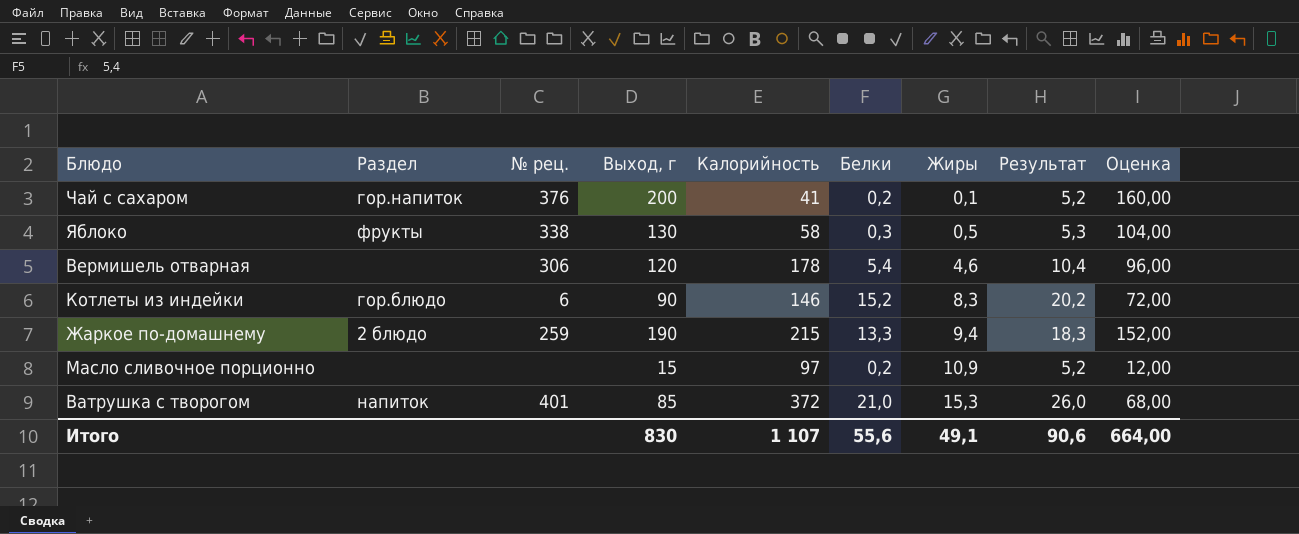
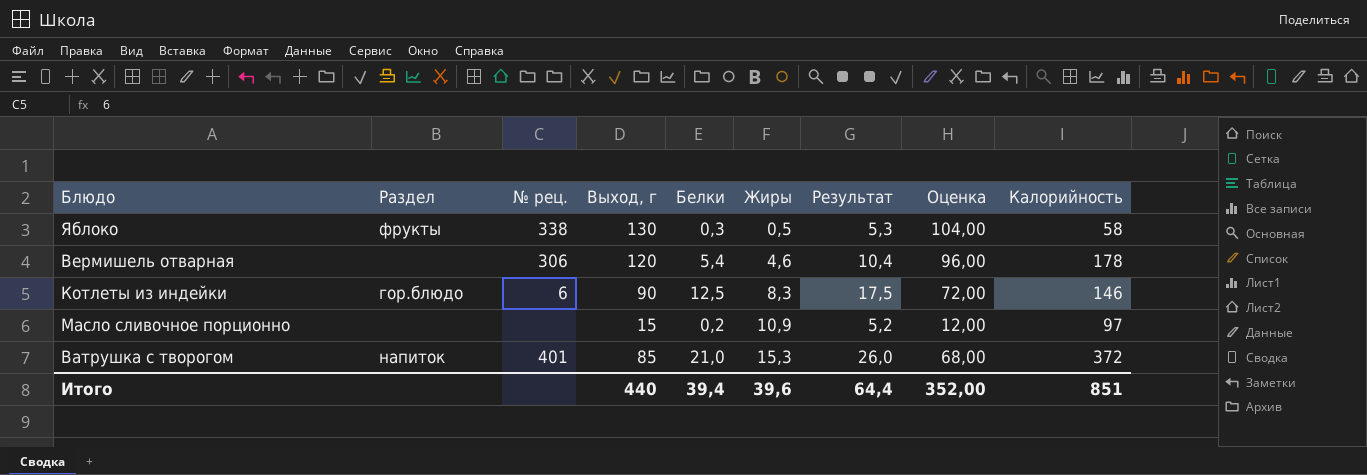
column Калорийность | position: 5 -> 9
row Чай с сахаром: гор.напиток | 376 | 200 | 41 | 0,2 | 0,1 | 5,2 | 160,00 -> none
row Жаркое по-домашнему: 2 блюдо | 259 | 190 | 215 | 13,3 | 9,4 | 18,3 | 152,00 -> none
Котлеты из индейки | Белки: 15,2 -> 12,5
Котлеты из индейки | Результат: 20,2 -> 17,5
Итого | Выход, г: 830 -> 440
Итого | Белки: 55,6 -> 39,4
Итого | Жиры: 49,1 -> 39,6
Итого | Результат: 90,6 -> 64,4
Итого | Оценка: 664,00 -> 352,00
Итого | Калорийность: 1 107 -> 851

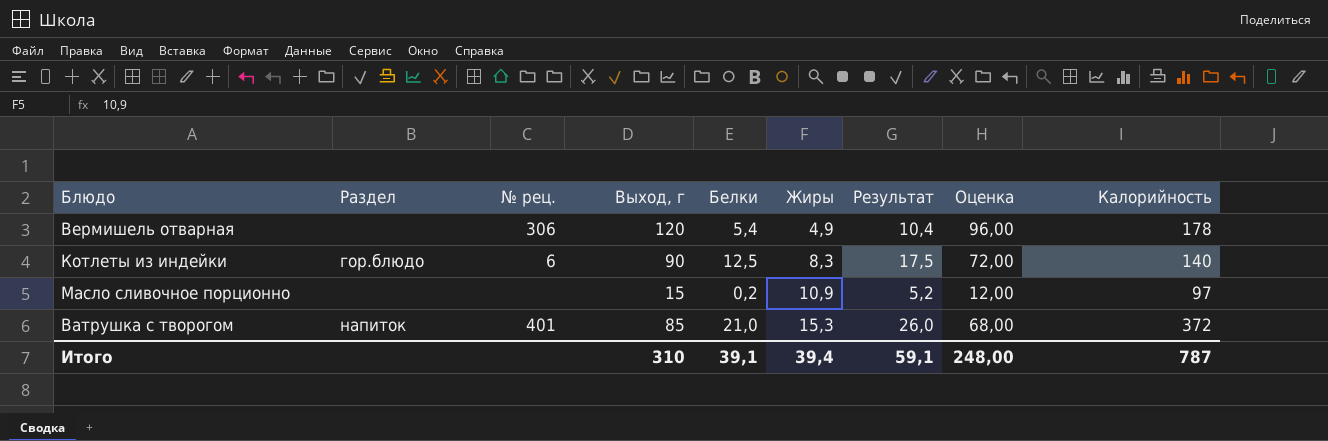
row Яблоко: фрукты | 338 | 130 | 0,3 | 0,5 | 5,3 | 104,00 | 58 -> none
Вермишель отварная | Жиры: 4,6 -> 4,9
Котлеты из индейки | Калорийность: 146 -> 140
Итого | Выход, г: 440 -> 310
Итого | Белки: 39,4 -> 39,1
Итого | Жиры: 39,6 -> 39,4
Итого | Результат: 64,4 -> 59,1
Итого | Оценка: 352,00 -> 248,00
Итого | Калорийность: 851 -> 787

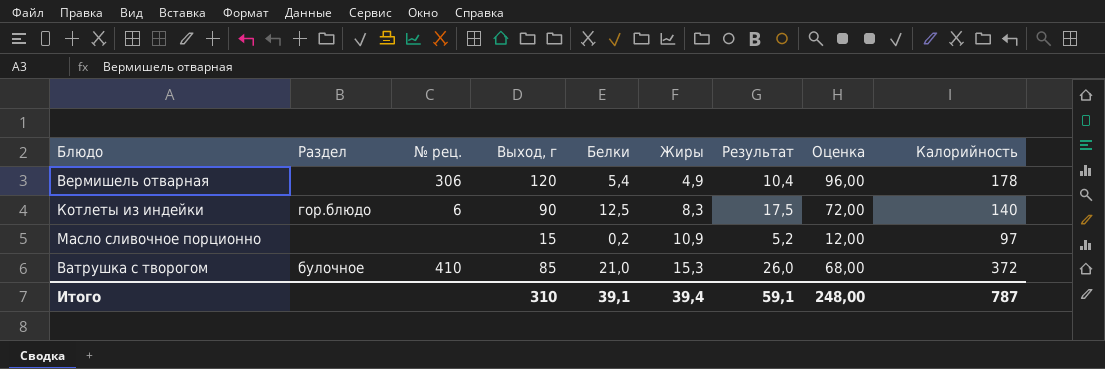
Ватрушка с творогом | Раздел: напиток -> булочное
Ватрушка с творогом | № рец.: 401 -> 410

